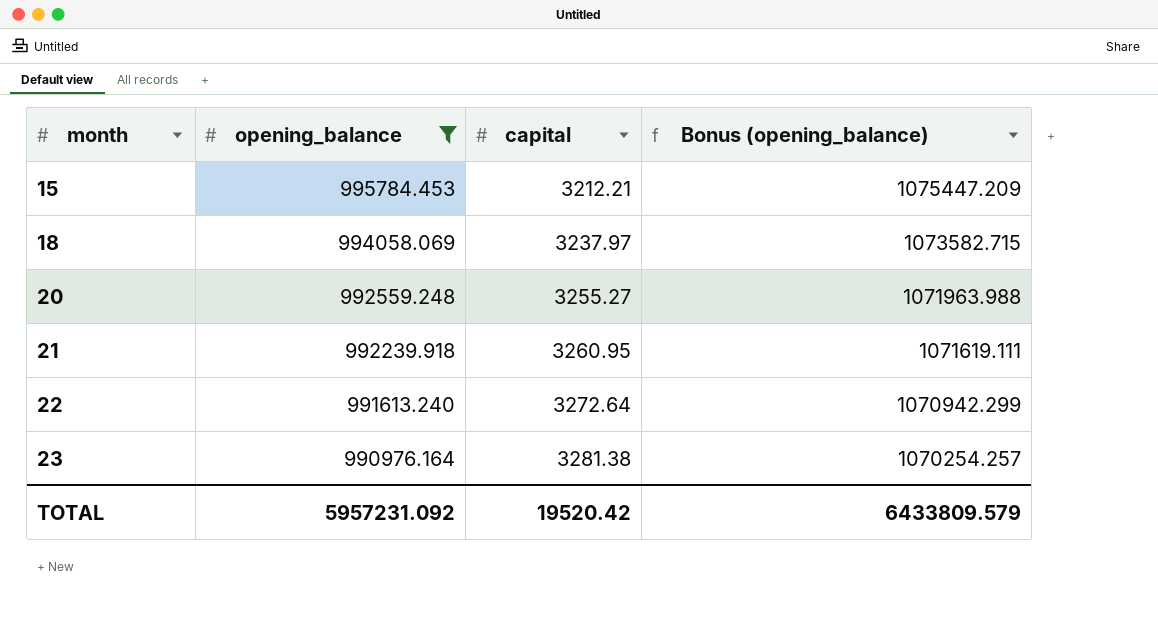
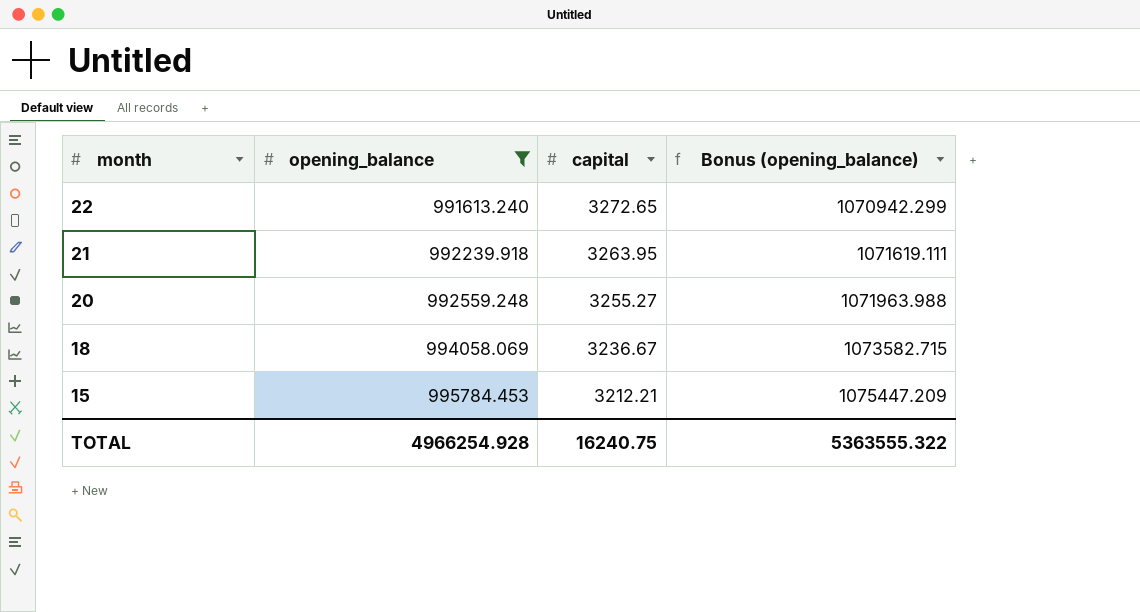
row order: month ascending -> month descending
row 23: 990976.164 | 3281.38 | 1070254.257 -> none
22 | capital: 3272.64 -> 3272.65
21 | capital: 3260.95 -> 3263.95
18 | capital: 3237.97 -> 3236.67
TOTAL | opening_balance: 5957231.092 -> 4966254.928
TOTAL | capital: 19520.42 -> 16240.75
TOTAL | Bonus (opening_balance): 6433809.579 -> 5363555.322

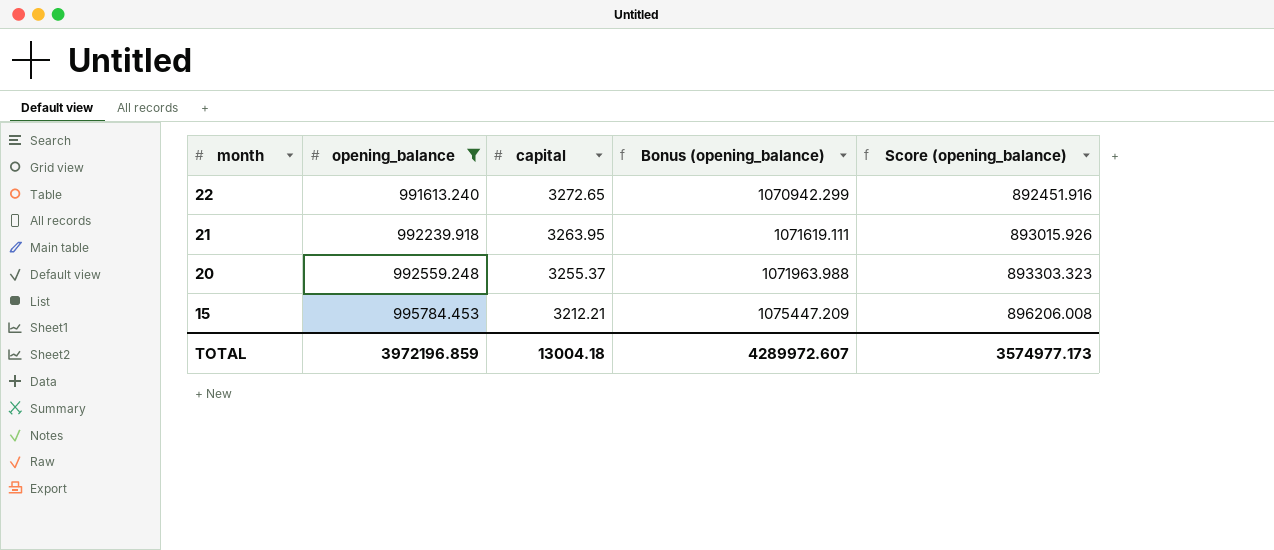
column Score (opening_balance) | formula: none -> [opening_balance] * 0.9
row 18: 994058.069 | 3236.67 | 1073582.715 -> none
20 | capital: 3255.27 -> 3255.37
TOTAL | opening_balance: 4966254.928 -> 3972196.859
TOTAL | capital: 16240.75 -> 13004.18
TOTAL | Bonus (opening_balance): 5363555.322 -> 4289972.607

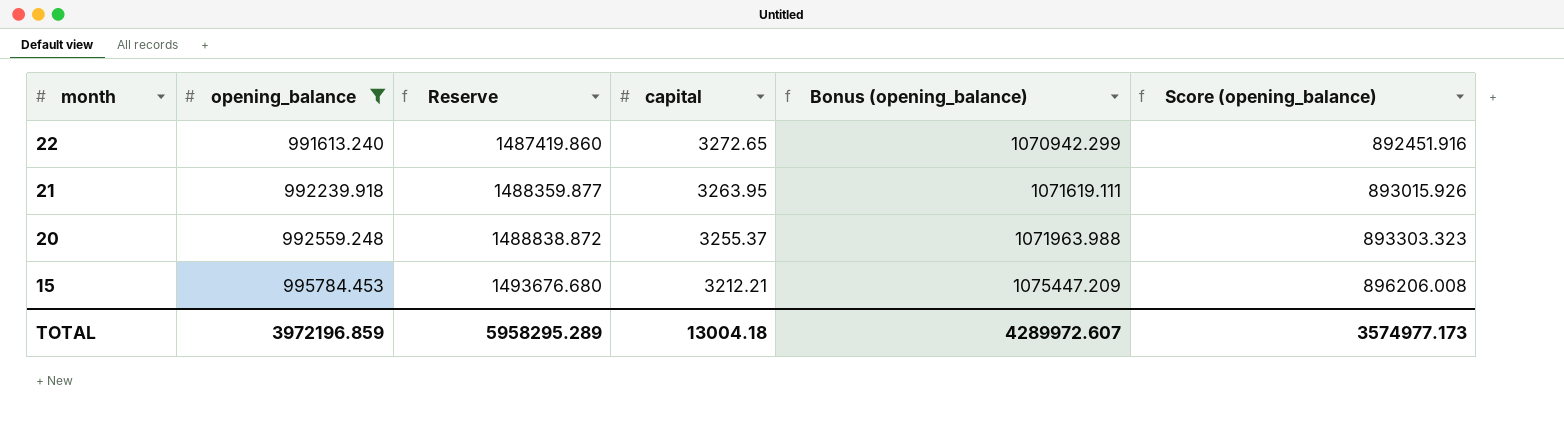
column Reserve | formula: none -> [opening_balance] * 1.5

